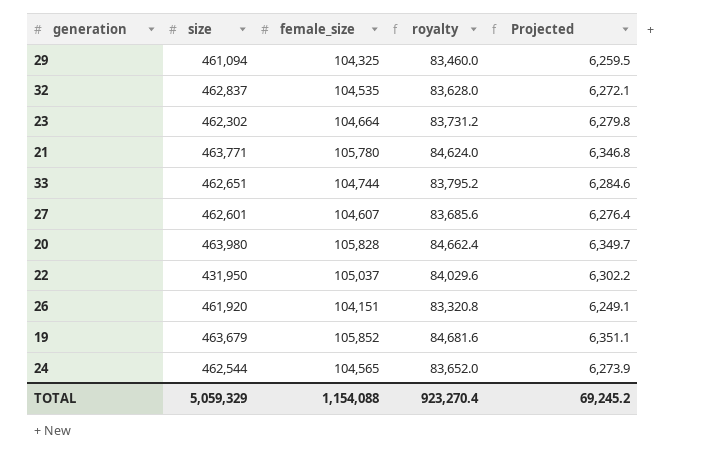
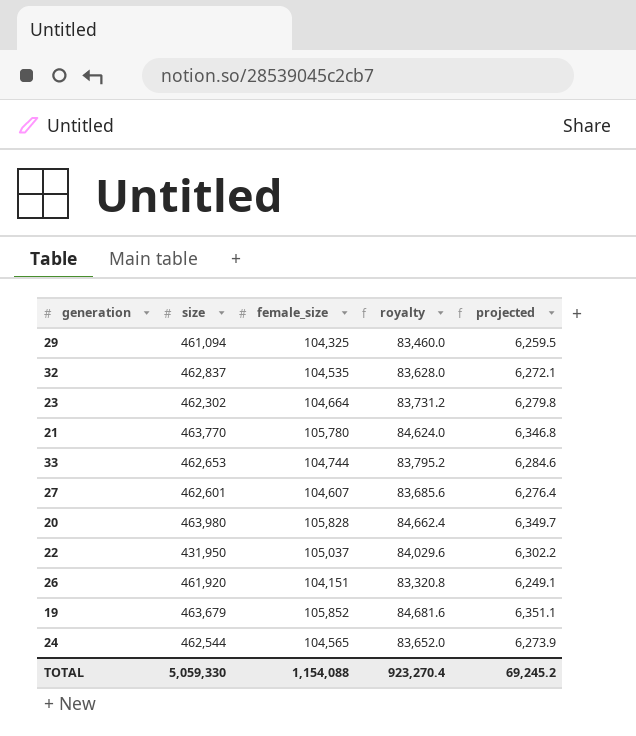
column name: Projected -> projected
21 | size: 463,771 -> 463,770
33 | size: 462,651 -> 462,653
TOTAL | size: 5,059,329 -> 5,059,330

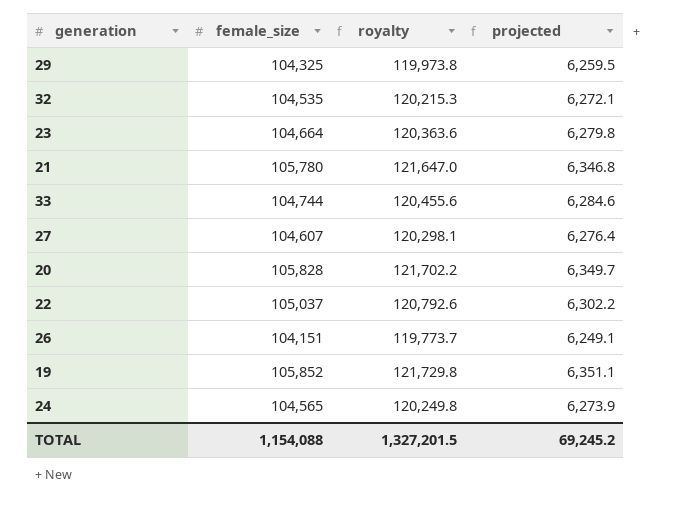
column size | position: 2 -> none
column royalty | formula: [female_size] * 0.8 -> [female_size] * 1.15
TOTAL | royalty: 923,270.4 -> 1,327,201.5

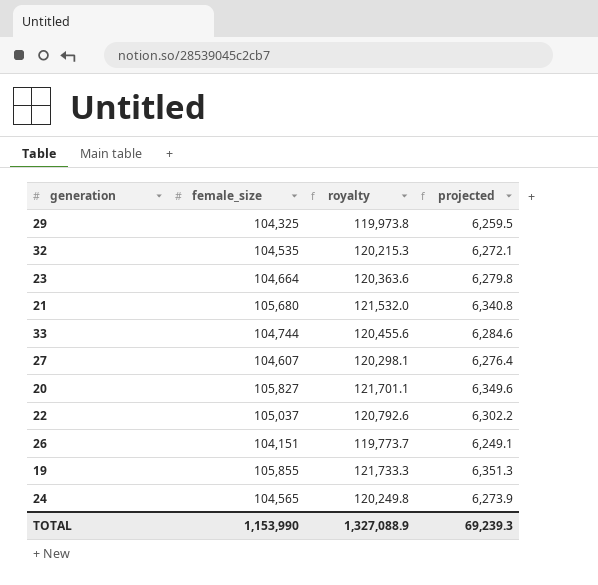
21 | female_size: 105,780 -> 105,680
21 | royalty: 121,647.0 -> 121,532.0
21 | projected: 6,346.8 -> 6,340.8
20 | female_size: 105,828 -> 105,827
20 | royalty: 121,702.2 -> 121,701.1
20 | projected: 6,349.7 -> 6,349.6
19 | female_size: 105,852 -> 105,855
19 | royalty: 121,729.8 -> 121,733.3
19 | projected: 6,351.1 -> 6,351.3
TOTAL | female_size: 1,154,088 -> 1,153,990
TOTAL | royalty: 1,327,201.5 -> 1,327,088.9
TOTAL | projected: 69,245.2 -> 69,239.3

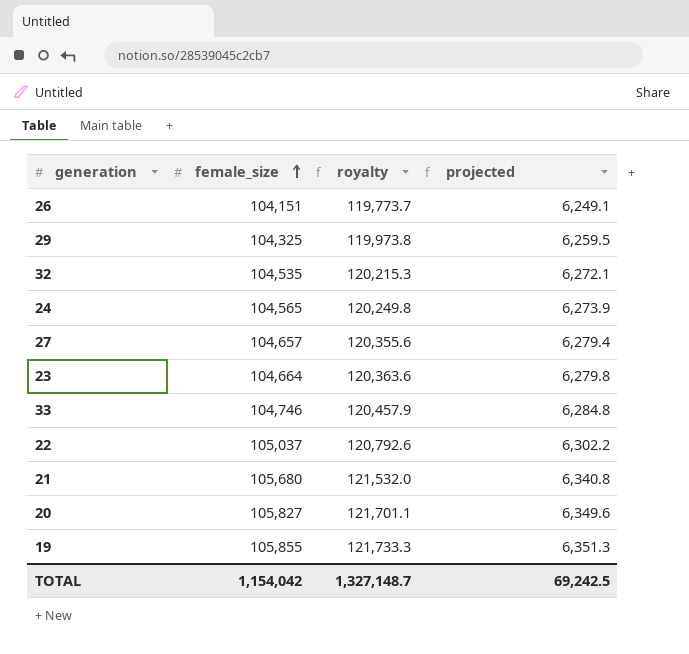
row order: none -> female_size ascending
27 | female_size: 104,607 -> 104,657
27 | royalty: 120,298.1 -> 120,355.6
27 | projected: 6,276.4 -> 6,279.4
33 | female_size: 104,744 -> 104,746
33 | royalty: 120,455.6 -> 120,457.9
33 | projected: 6,284.6 -> 6,284.8
TOTAL | female_size: 1,153,990 -> 1,154,042
TOTAL | royalty: 1,327,088.9 -> 1,327,148.7
TOTAL | projected: 69,239.3 -> 69,242.5

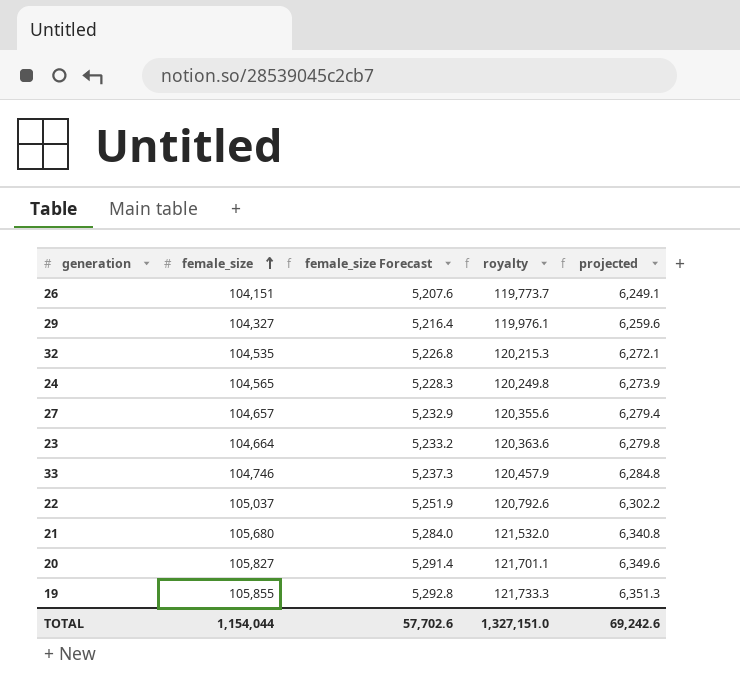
column female_size Forecast | formula: none -> [female_size] * 0.05
29 | female_size: 104,325 -> 104,327
29 | royalty: 119,973.8 -> 119,976.1
29 | projected: 6,259.5 -> 6,259.6
TOTAL | female_size: 1,154,042 -> 1,154,044
TOTAL | royalty: 1,327,148.7 -> 1,327,151.0
TOTAL | projected: 69,242.5 -> 69,242.6

